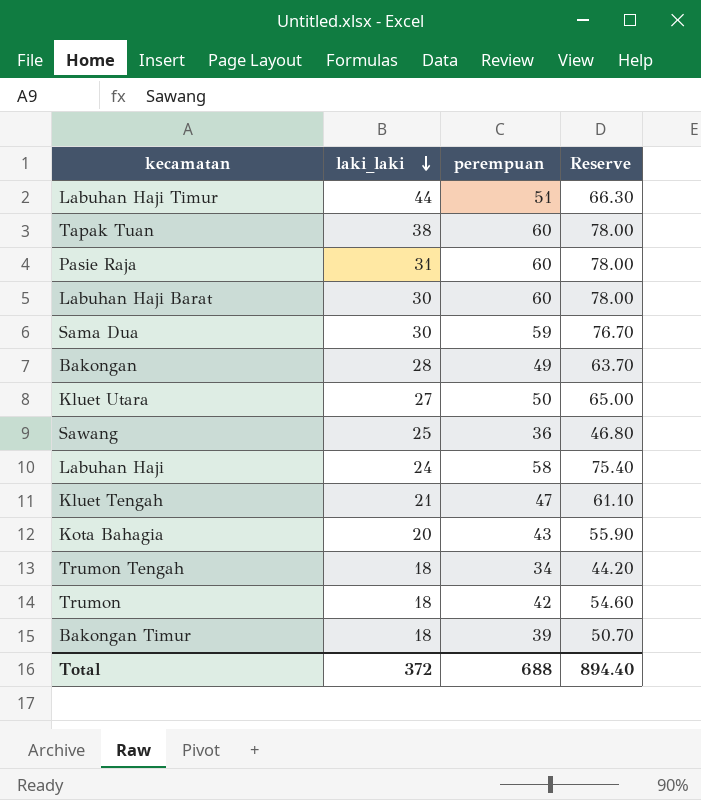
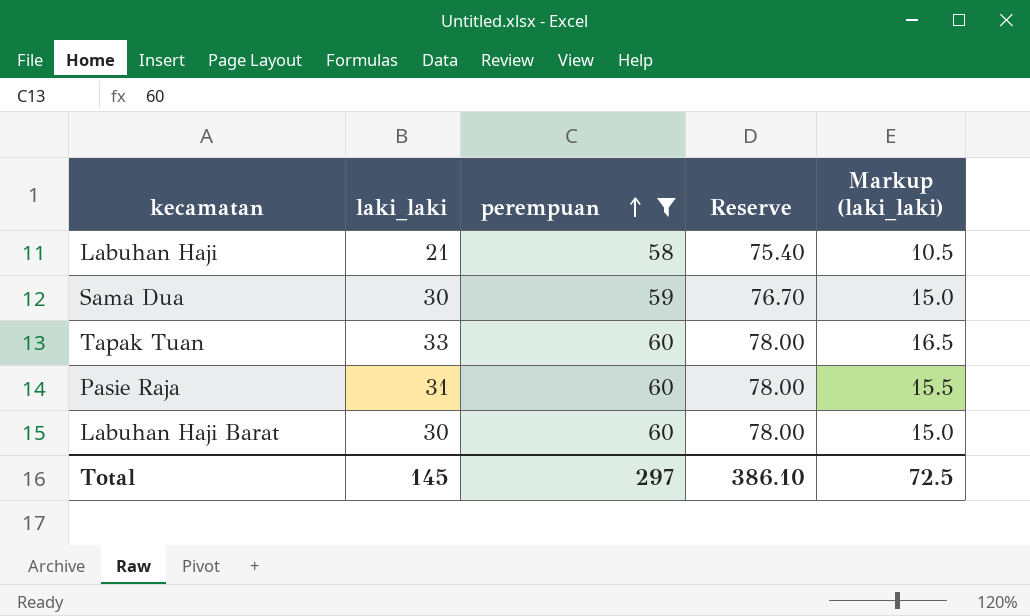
filter: none -> perempuan >= 58
row order: laki_laki descending -> perempuan ascending
column Markup (laki_laki) | formula: none -> [laki_laki] * 0.5
Labuhan Haji | laki_laki: 24 -> 21
Tapak Tuan | laki_laki: 38 -> 33
Total | laki_laki: 372 -> 145
Total | perempuan: 688 -> 297
Total | Reserve: 894.40 -> 386.10

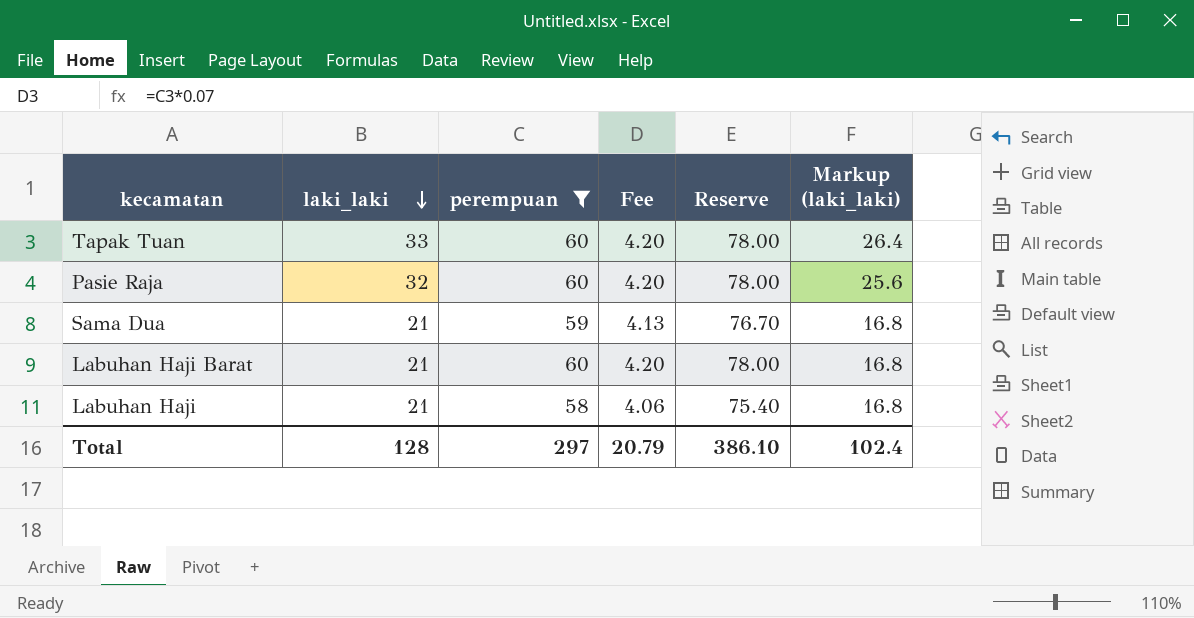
row order: perempuan ascending -> laki_laki descending
column Fee | formula: none -> [perempuan] * 0.07
column Markup (laki_laki) | formula: [laki_laki] * 0.5 -> [laki_laki] * 0.8
Pasie Raja | laki_laki: 31 -> 32
Sama Dua | laki_laki: 30 -> 21
Labuhan Haji Barat | laki_laki: 30 -> 21
Total | laki_laki: 145 -> 128
Total | Markup (laki_laki): 72.5 -> 102.4

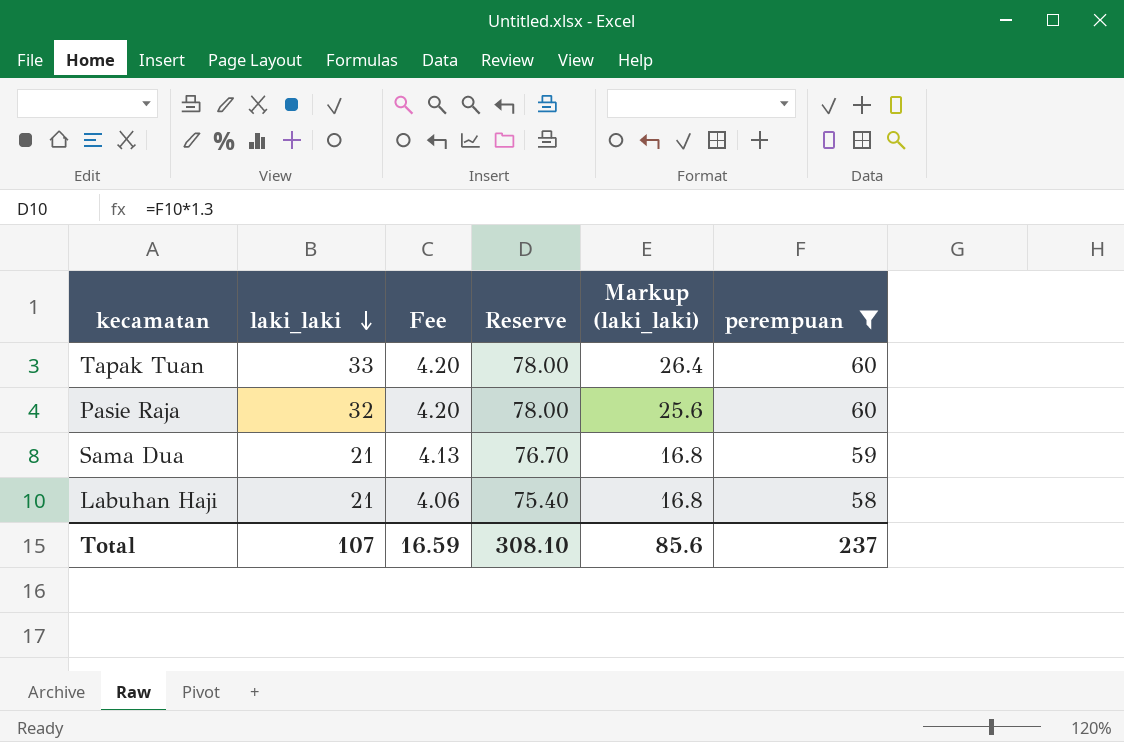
column perempuan | position: 3 -> 6
row Labuhan Haji Barat: 21 | 60 | 4.20 | 78.00 | 16.8 -> none
Total | laki_laki: 128 -> 107
Total | Fee: 20.79 -> 16.59
Total | Reserve: 386.10 -> 308.10
Total | Markup (laki_laki): 102.4 -> 85.6
Total | perempuan: 297 -> 237

